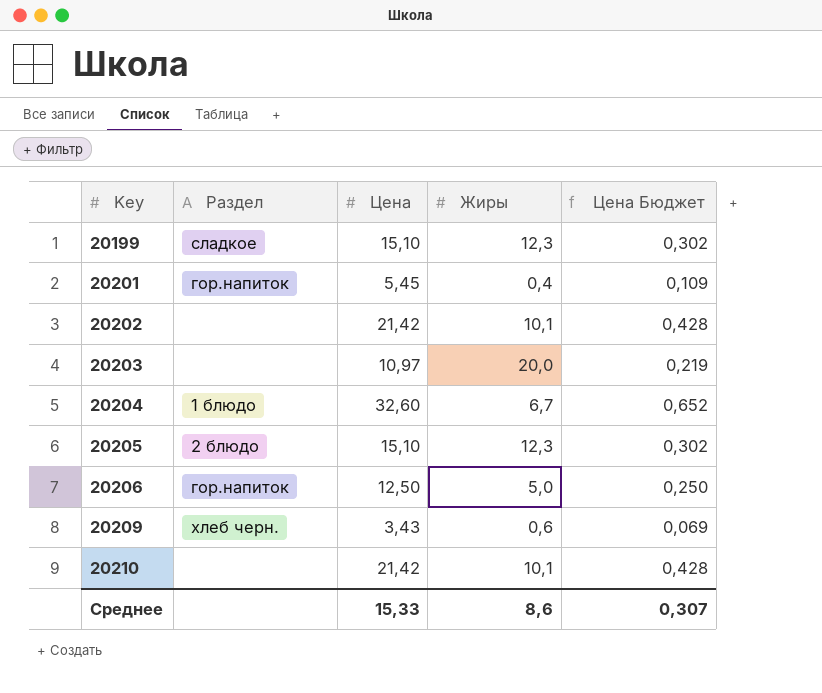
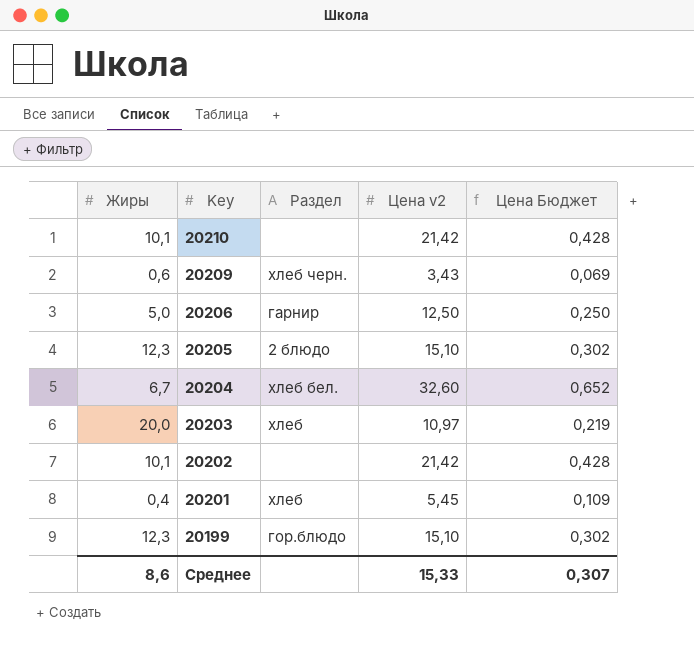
row order: Key ascending -> Key descending
column Жиры | position: 4 -> 1
column name: Цена -> Цена v2
20206 | Раздел: гор.напиток -> гарнир
20204 | Раздел: 1 блюдо -> хлеб бел.
20203 | Раздел: none -> хлеб
20201 | Раздел: гор.напиток -> хлеб
20199 | Раздел: сладкое -> гор.блюдо

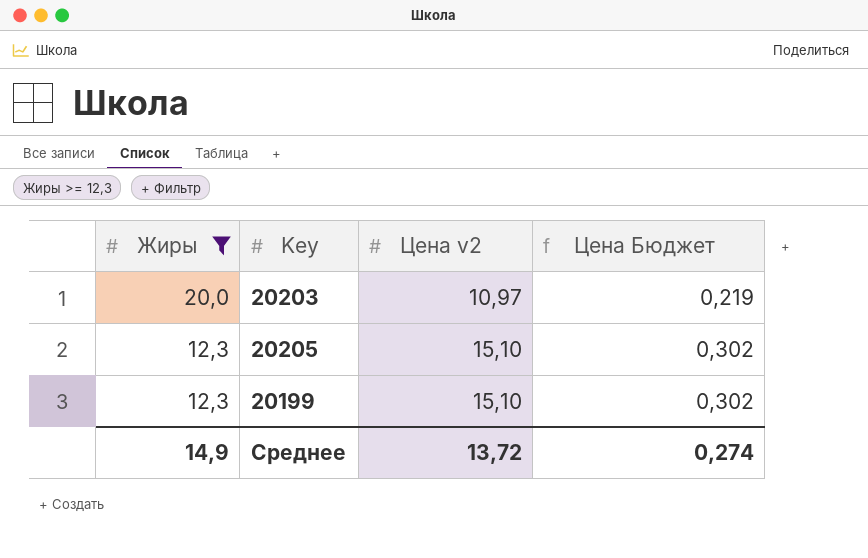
filter: none -> Жиры >= 12,3
row order: Key descending -> Жиры descending
column Раздел | position: 3 -> none
Среднее | Жиры: 8,6 -> 14,9
Среднее | Цена v2: 15,33 -> 13,72
Среднее | Цена Бюджет: 0,307 -> 0,274

